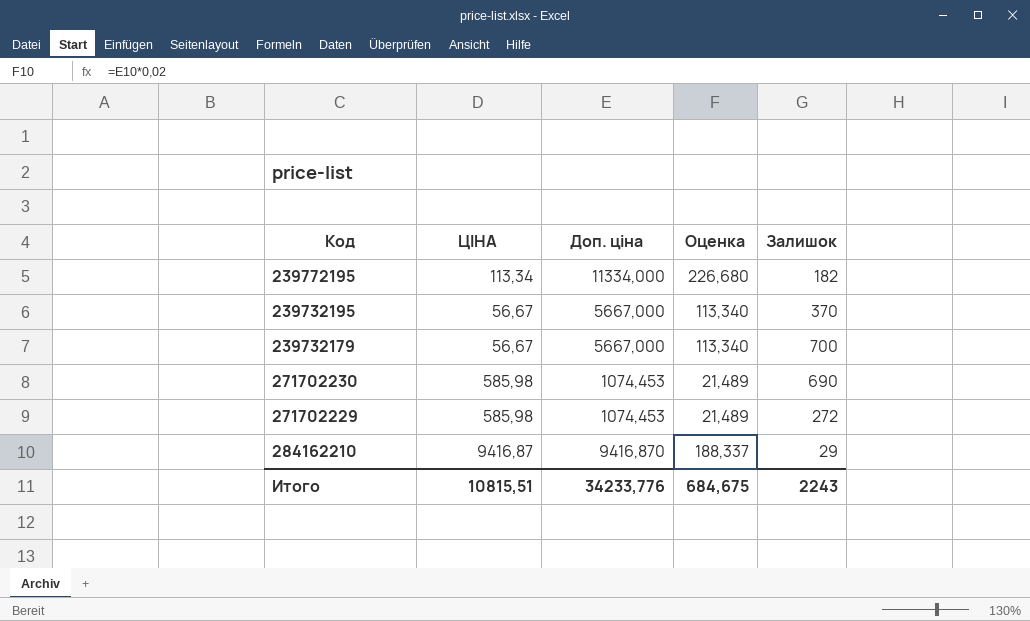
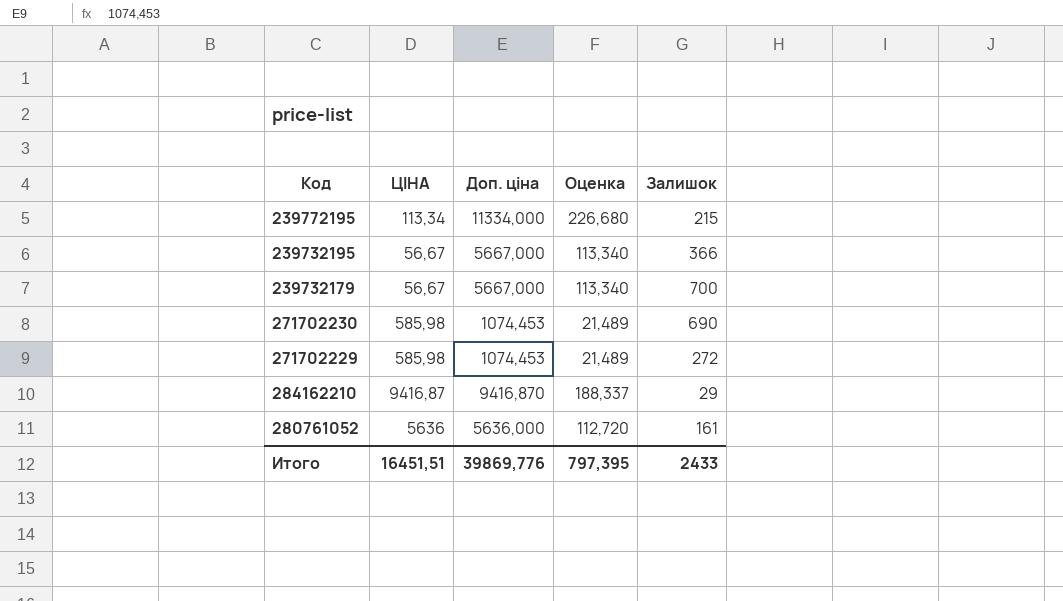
239772195 | Залишок: 182 -> 215
239732195 | Залишок: 370 -> 366
row 280761052: none -> 5636 | 5636,000 | 112,720 | 161
Итого | ЦІНА: 10815,51 -> 16451,51
Итого | Доп. ціна: 34233,776 -> 39869,776
Итого | Оценка: 684,675 -> 797,395
Итого | Залишок: 2243 -> 2433

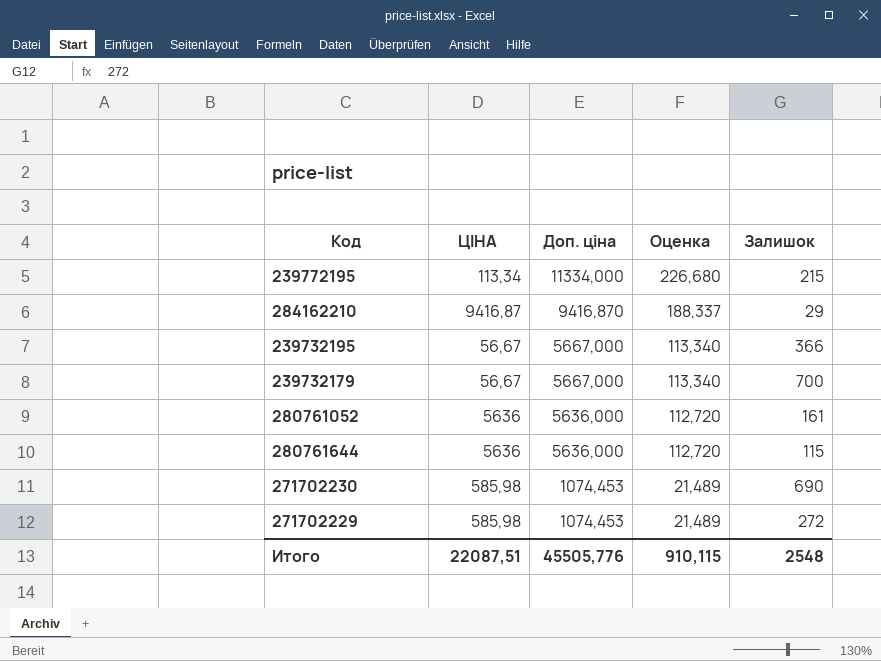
row order: none -> Доп. ціна descending
row 280761644: none -> 5636 | 5636,000 | 112,720 | 115
Итого | ЦІНА: 16451,51 -> 22087,51
Итого | Доп. ціна: 39869,776 -> 45505,776
Итого | Оценка: 797,395 -> 910,115
Итого | Залишок: 2433 -> 2548

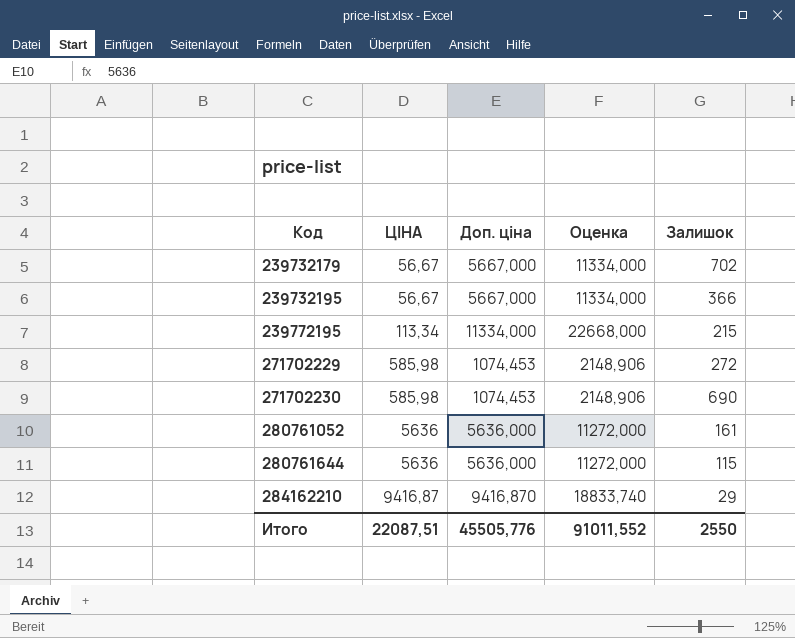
row order: Доп. ціна descending -> Код ascending
column Оценка | formula: [Доп. ціна] * 0,02 -> [Доп. ціна] * 2
239732179 | Залишок: 700 -> 702
Итого | Оценка: 910,115 -> 91011,552
Итого | Залишок: 2548 -> 2550

